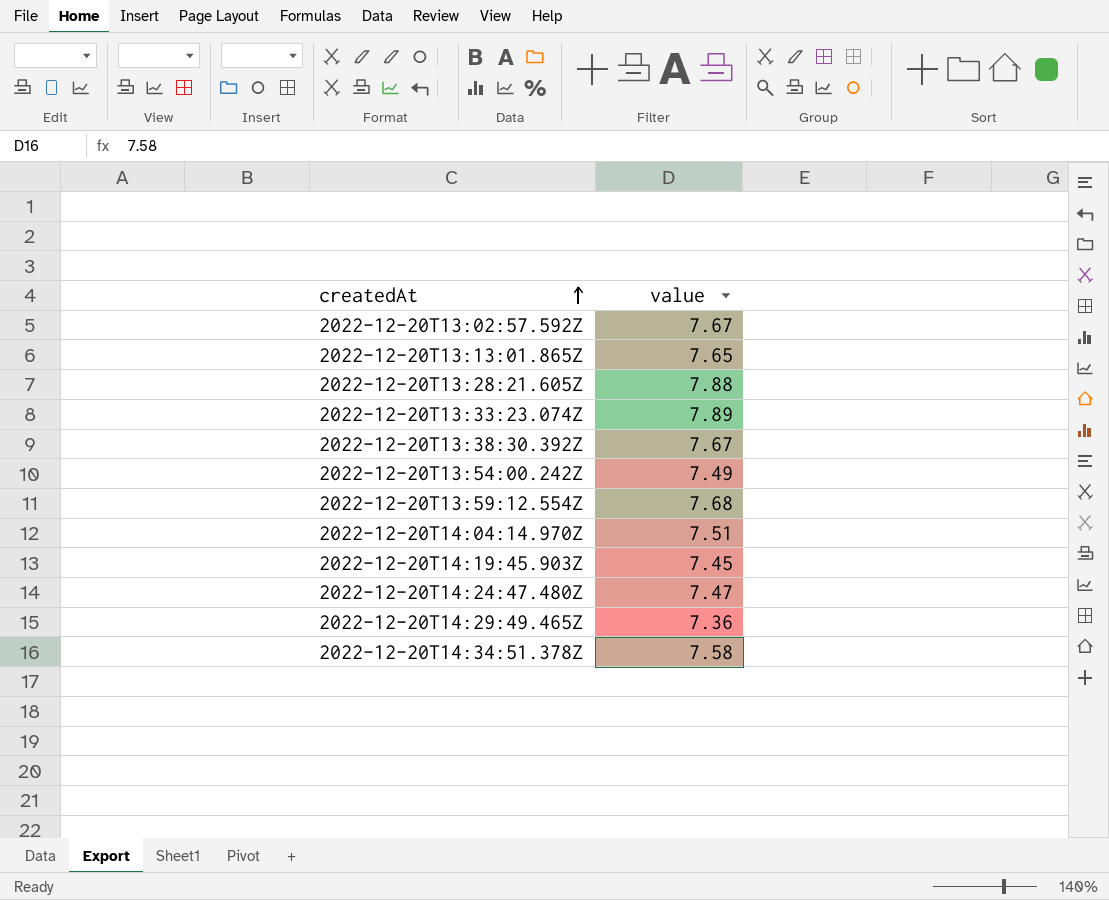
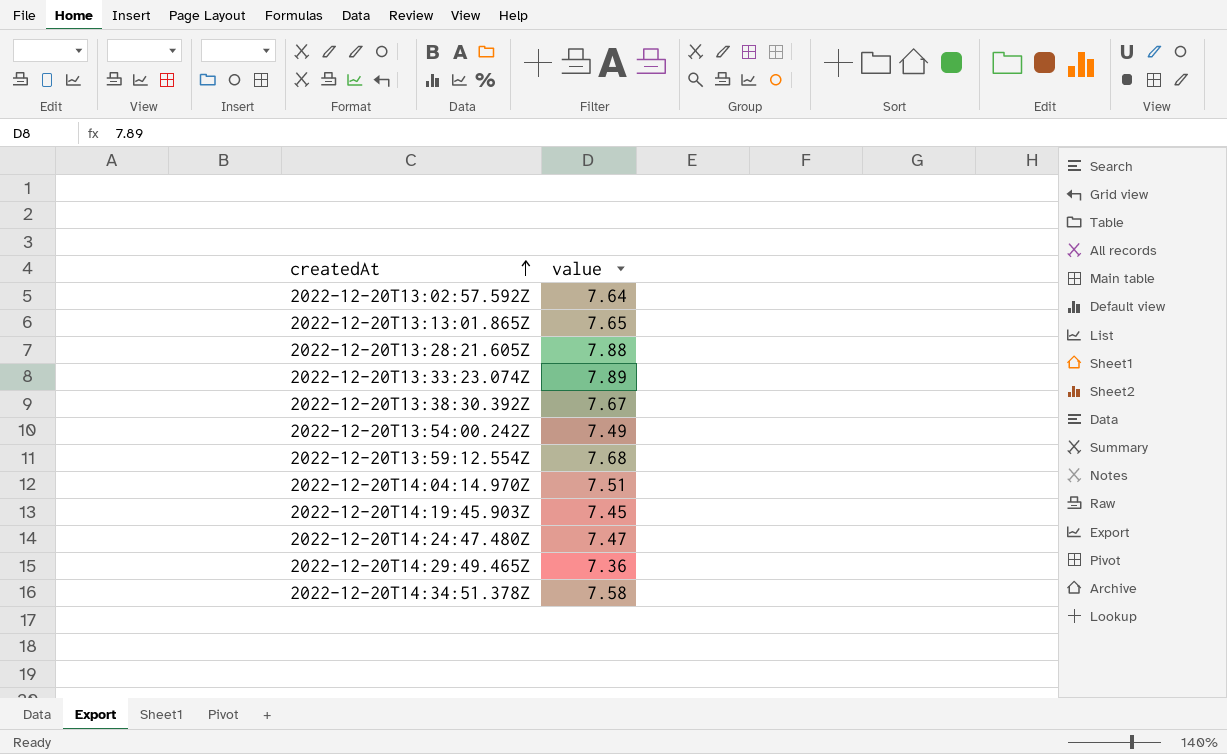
2022-12-20T13:02:57.592Z | value: 7.67 -> 7.64

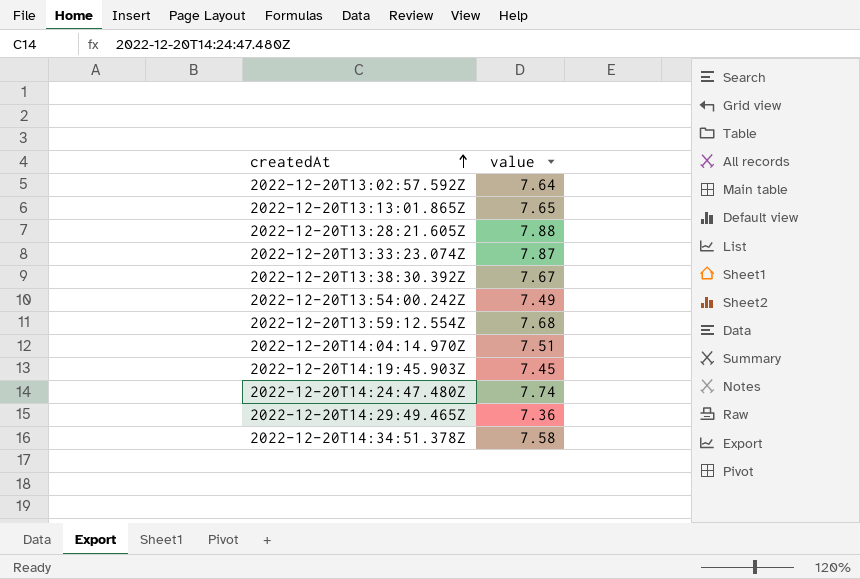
2022-12-20T13:33:23.074Z | value: 7.89 -> 7.87
2022-12-20T14:24:47.480Z | value: 7.47 -> 7.74

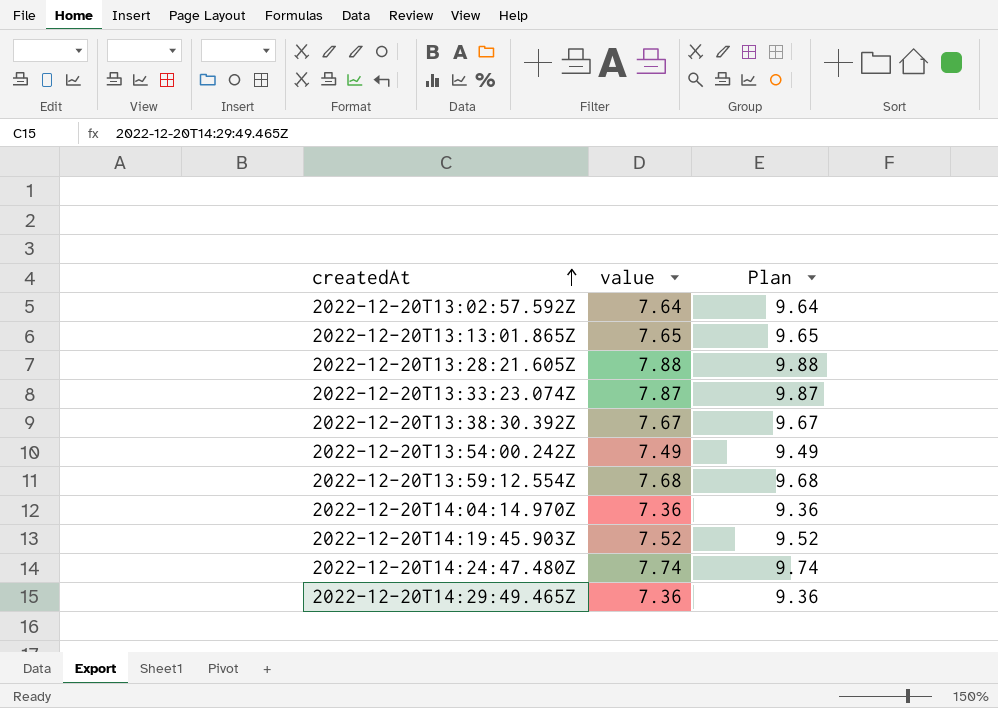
column Plan | formula: none -> [value] + 2
row 2022-12-20T14:34:51.378Z: 7.58 -> none
2022-12-20T14:04:14.970Z | value: 7.51 -> 7.36
2022-12-20T14:19:45.903Z | value: 7.45 -> 7.52

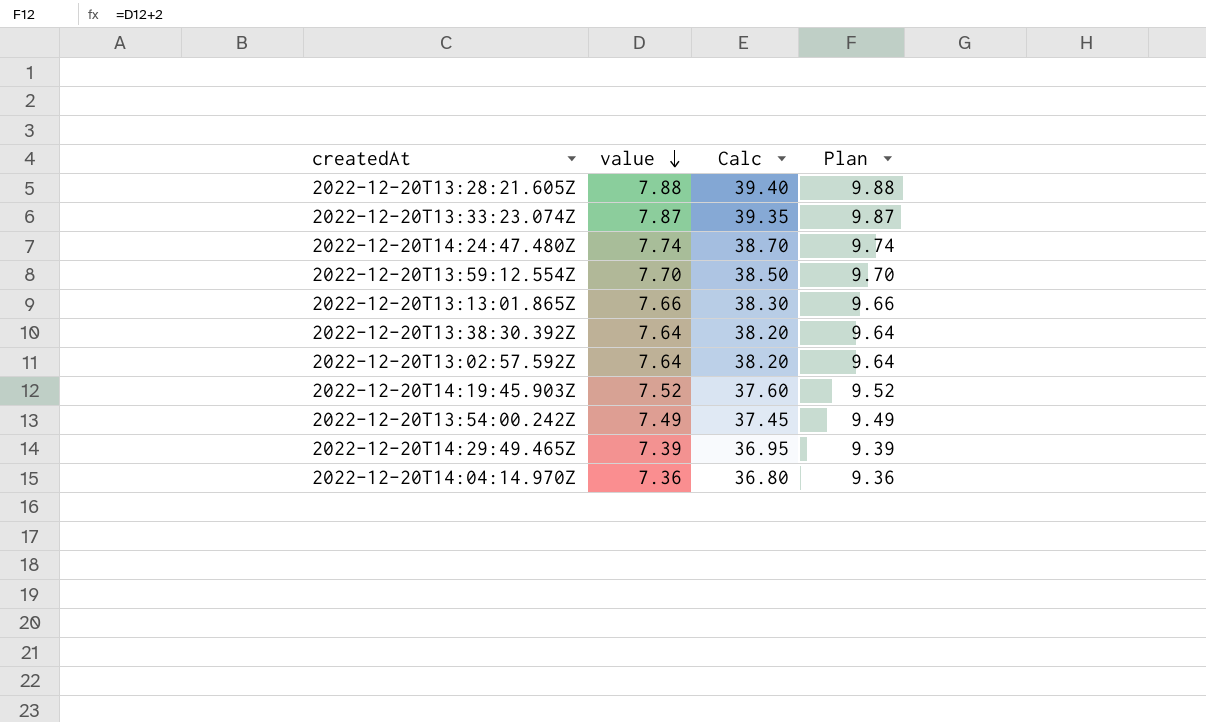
row order: createdAt ascending -> value descending
column Calc | formula: none -> [value] * 5
2022-12-20T13:59:12.554Z | value: 7.68 -> 7.70
2022-12-20T13:59:12.554Z | Plan: 9.68 -> 9.70
2022-12-20T13:13:01.865Z | value: 7.65 -> 7.66
2022-12-20T13:13:01.865Z | Plan: 9.65 -> 9.66
2022-12-20T13:38:30.392Z | value: 7.67 -> 7.64
2022-12-20T13:38:30.392Z | Plan: 9.67 -> 9.64
2022-12-20T14:29:49.465Z | value: 7.36 -> 7.39
2022-12-20T14:29:49.465Z | Plan: 9.36 -> 9.39

